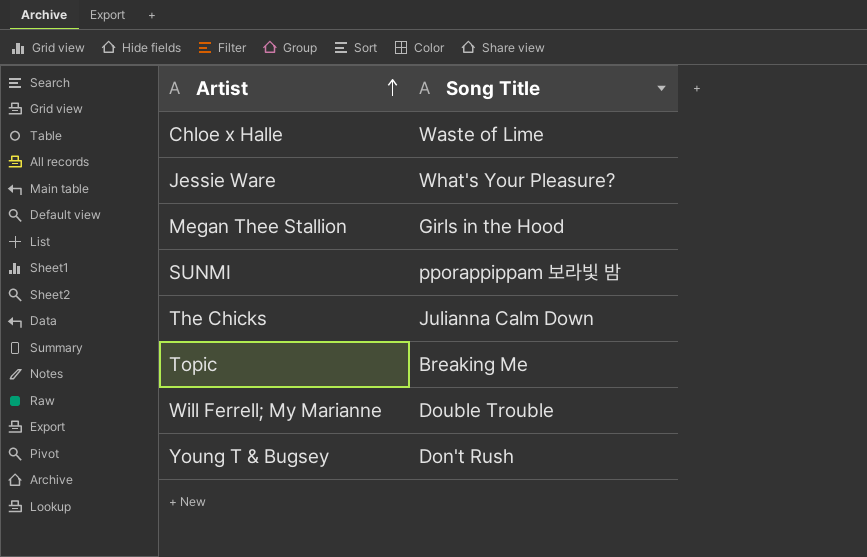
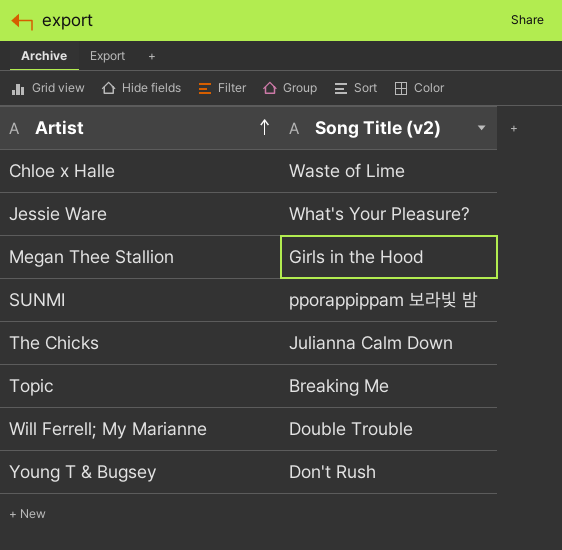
column name: Song Title -> Song Title (v2)

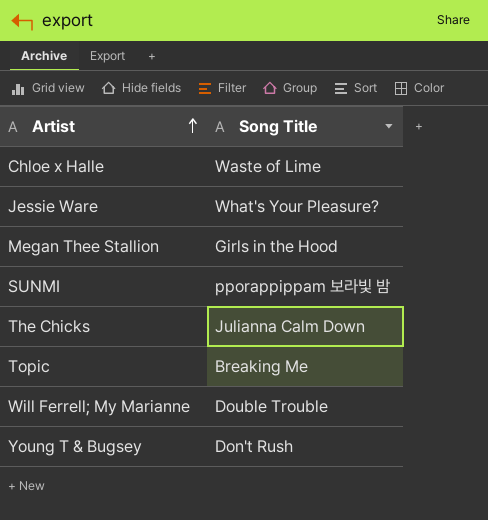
column name: Song Title (v2) -> Song Title

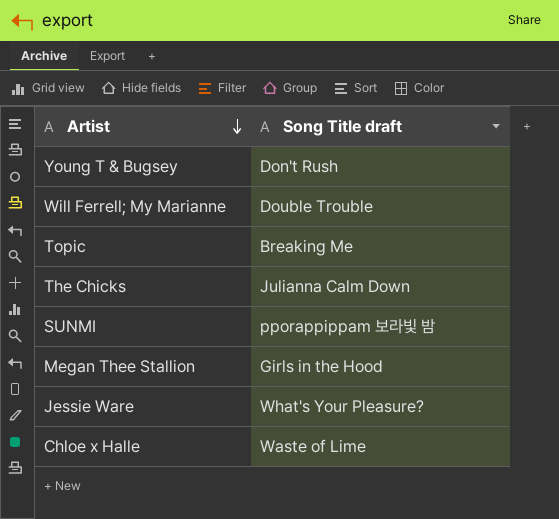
row order: Artist ascending -> Artist descending
column name: Song Title -> Song Title draft

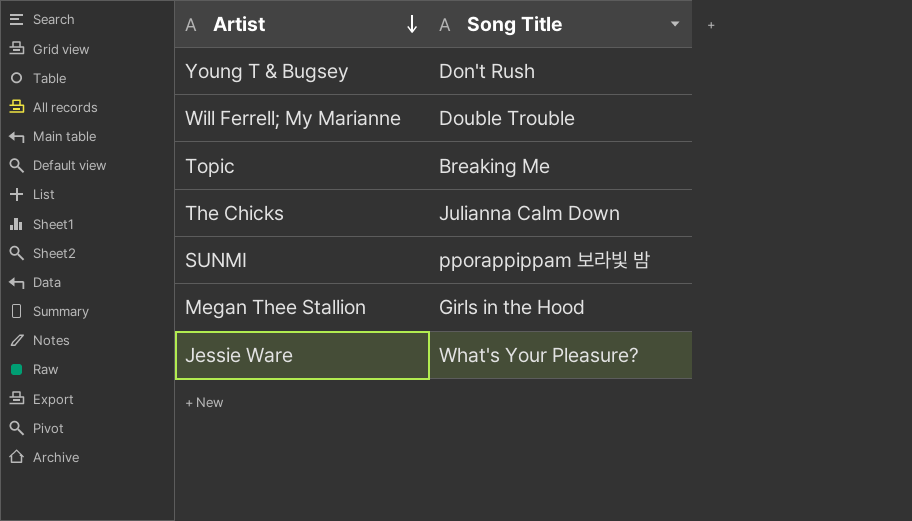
column name: Song Title draft -> Song Title
row Chloe x Halle: Waste of Lime -> none

